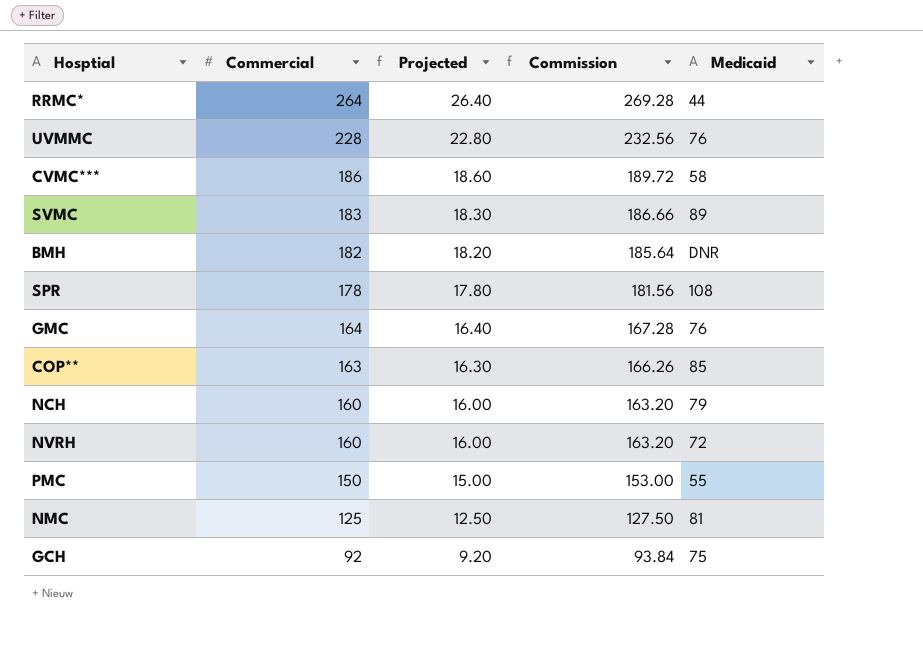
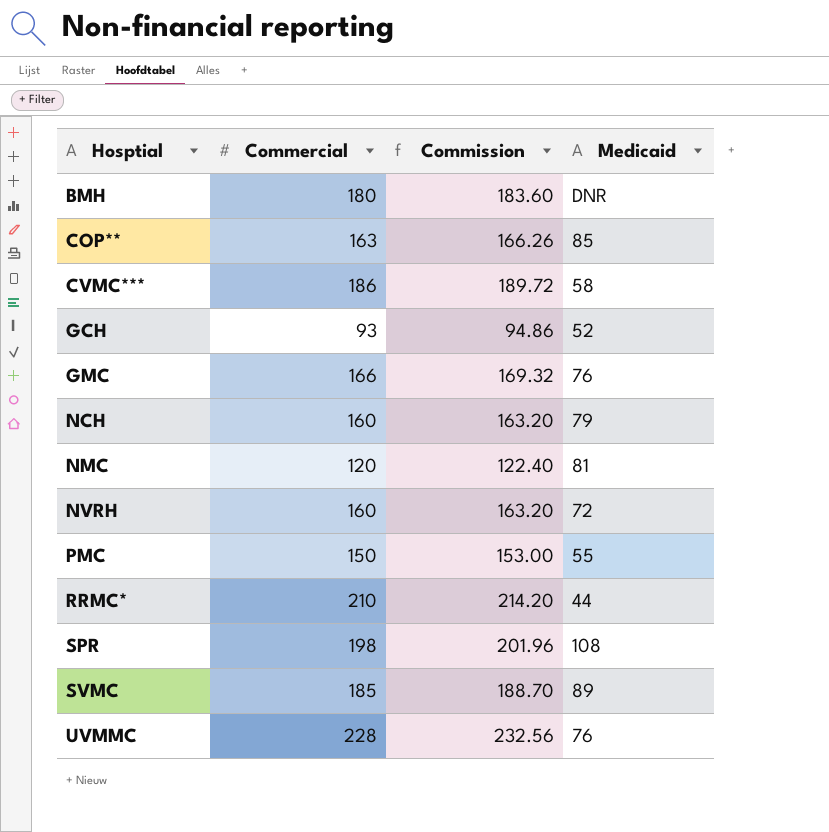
row order: Commercial descending -> Hosptial ascending
column Projected | formula: [Commercial] * 0.1 -> none
BMH | Commercial: 182 -> 180
BMH | Commission: 185.64 -> 183.60
GCH | Commercial: 92 -> 93
GCH | Commission: 93.84 -> 94.86
GCH | Medicaid: 75 -> 52
GMC | Commercial: 164 -> 166
GMC | Commission: 167.28 -> 169.32
NMC | Commercial: 125 -> 120
NMC | Commission: 127.50 -> 122.40
RRMC* | Commercial: 264 -> 210
RRMC* | Commission: 269.28 -> 214.20
SPR | Commercial: 178 -> 198
SPR | Commission: 181.56 -> 201.96
SVMC | Commercial: 183 -> 185
SVMC | Commission: 186.66 -> 188.70

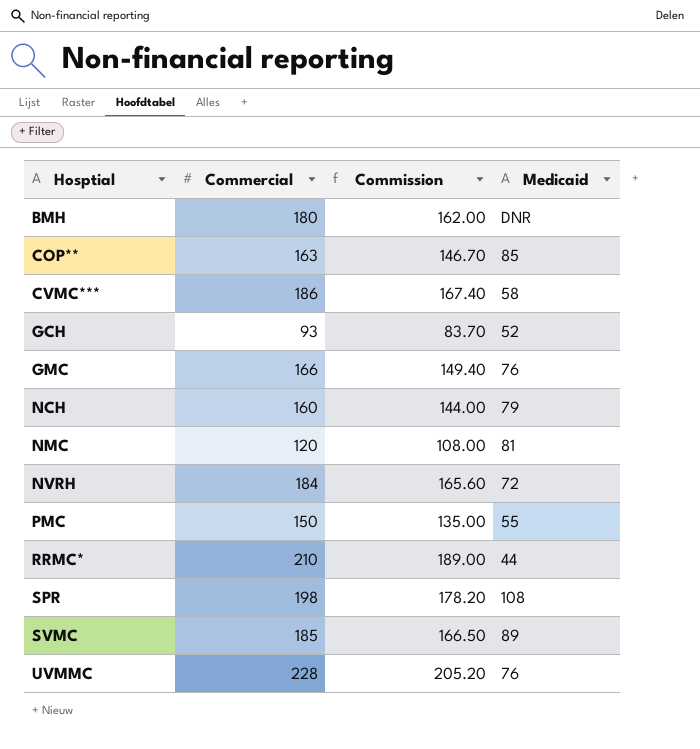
column Commission | formula: [Commercial] * 1.02 -> [Commercial] * 0.9
NVRH | Commercial: 160 -> 184

